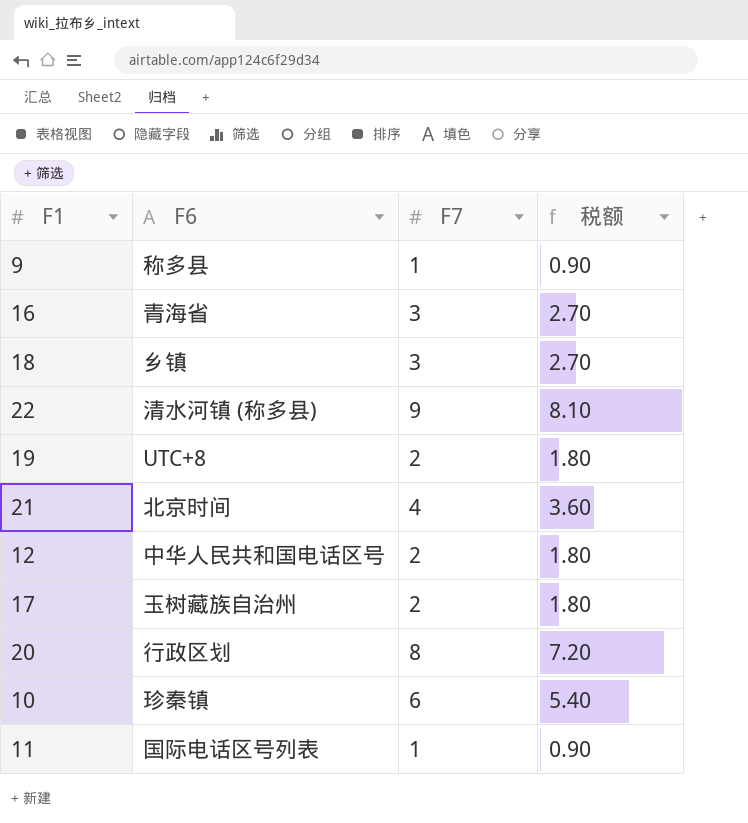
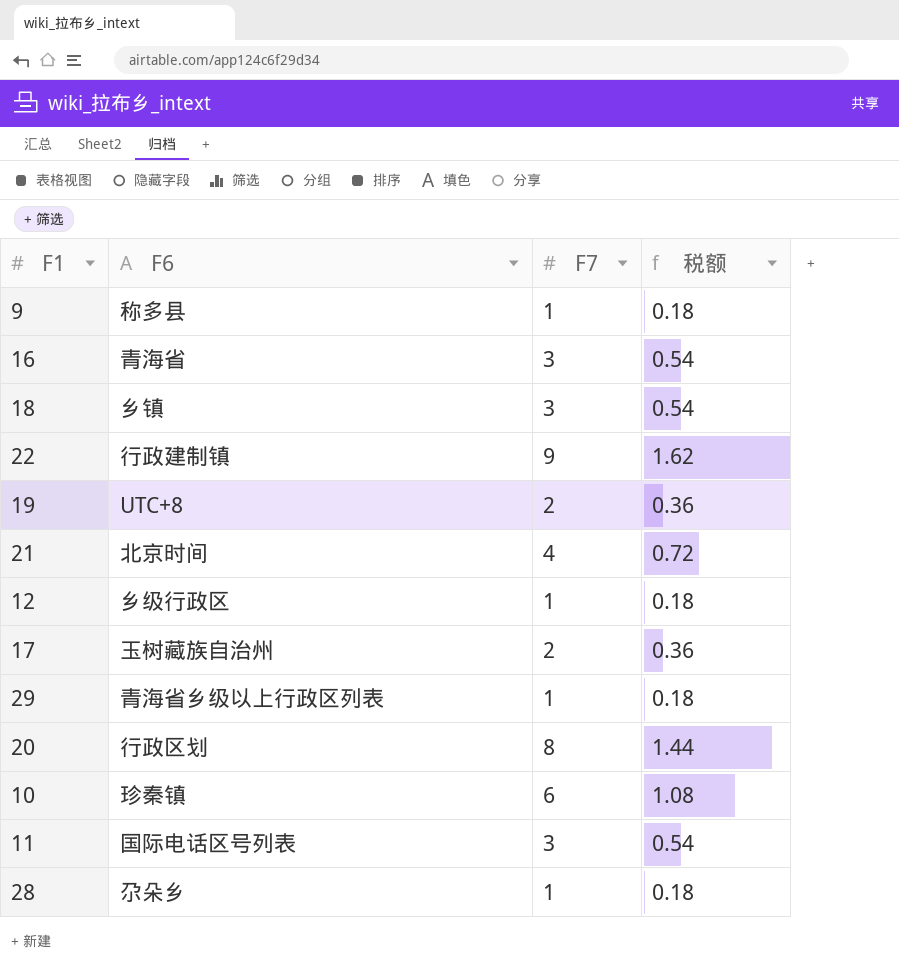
column 税额 | formula: [F7] * 0.9 -> [F7] * 0.18
22 | F6: 清水河镇 (称多县) -> 行政建制镇
12 | F6: 中华人民共和国电话区号 -> 乡级行政区
12 | F7: 2 -> 1
row 29: none -> 青海省乡级以上行政区列表 | 1 | 0.18
11 | F7: 1 -> 3
row 28: none -> 尕朵乡 | 1 | 0.18

